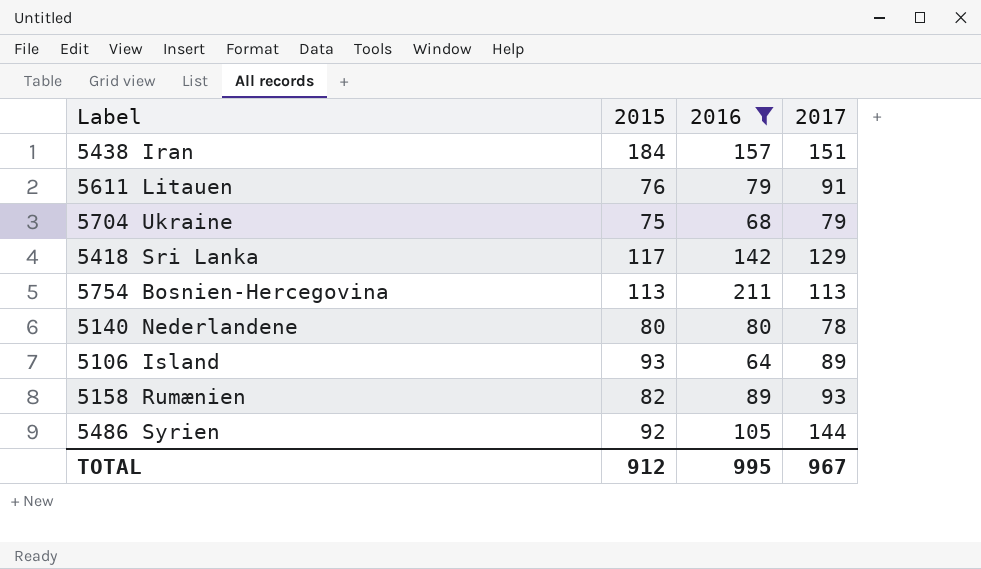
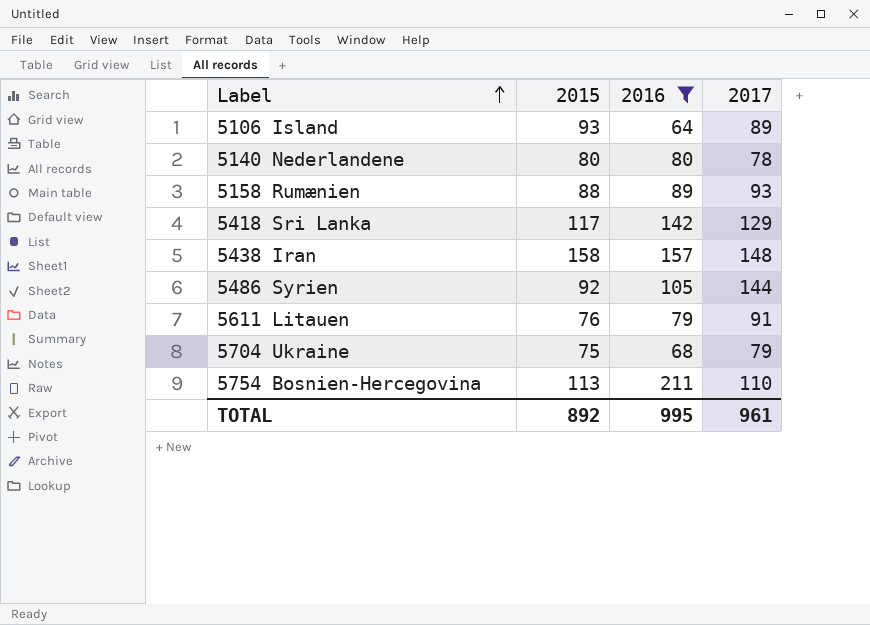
row order: none -> Label ascending
5158 Rumænien | 2015: 82 -> 88
5438 Iran | 2015: 184 -> 158
5438 Iran | 2017: 151 -> 148
5754 Bosnien-Hercegovina | 2017: 113 -> 110
TOTAL | 2015: 912 -> 892
TOTAL | 2017: 967 -> 961

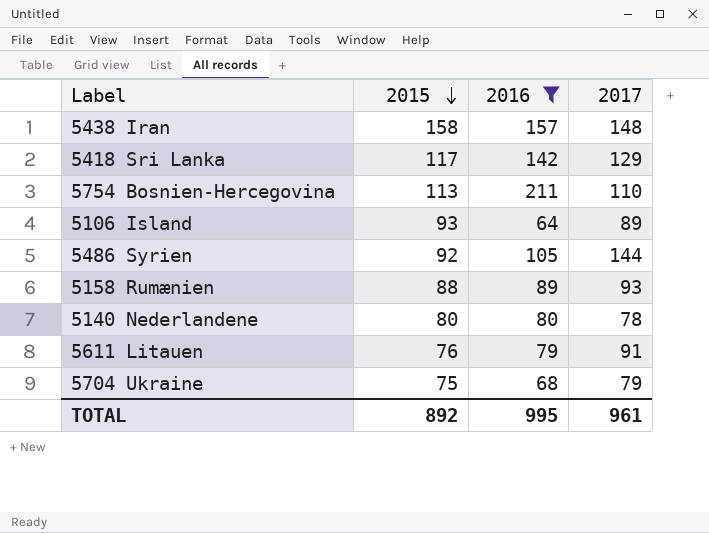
row order: Label ascending -> 2015 descending

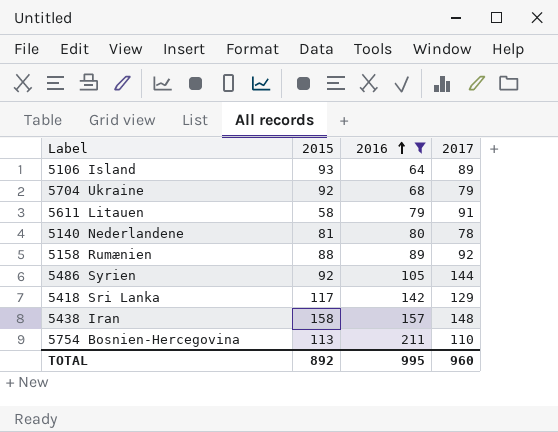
row order: 2015 descending -> 2016 ascending
5704 Ukraine | 2015: 75 -> 92
5611 Litauen | 2015: 76 -> 58
5140 Nederlandene | 2015: 80 -> 81
5158 Rumænien | 2017: 93 -> 92
TOTAL | 2017: 961 -> 960

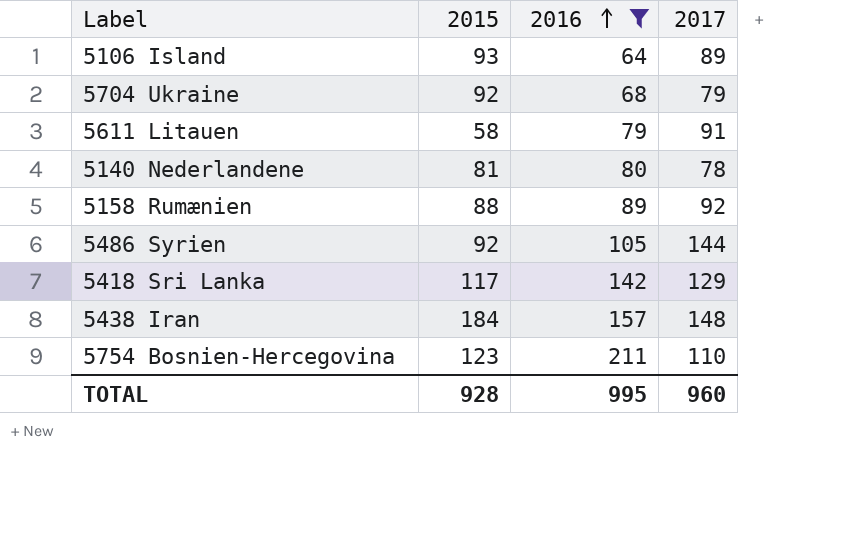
5438 Iran | 2015: 158 -> 184
5754 Bosnien-Hercegovina | 2015: 113 -> 123
TOTAL | 2015: 892 -> 928

